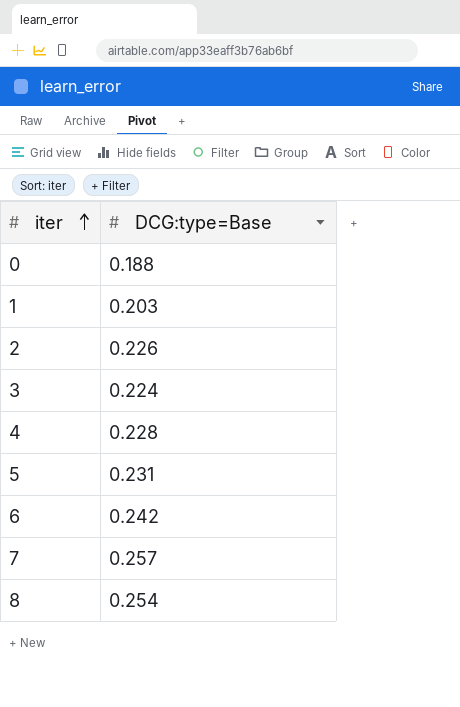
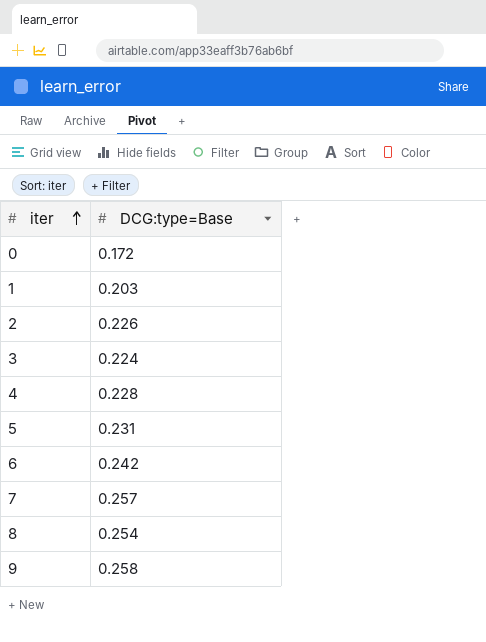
0 | DCG:type=Base: 0.188 -> 0.172
row 9: none -> 0.258

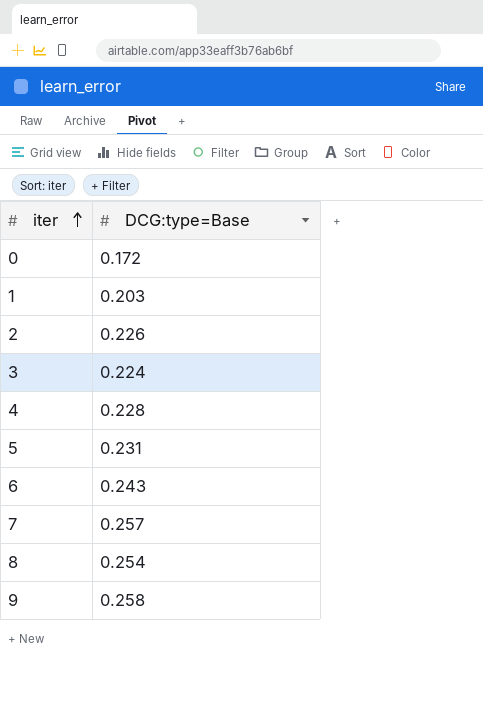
6 | DCG:type=Base: 0.242 -> 0.243

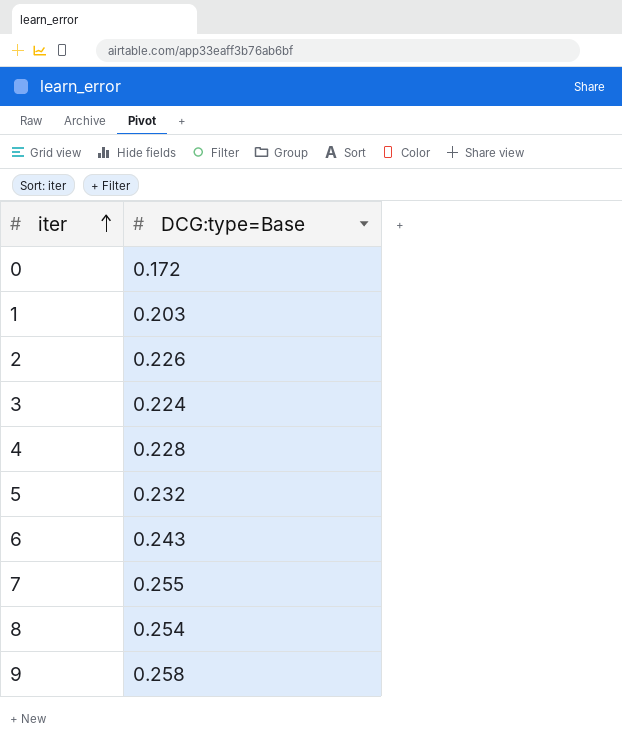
5 | DCG:type=Base: 0.231 -> 0.232
7 | DCG:type=Base: 0.257 -> 0.255

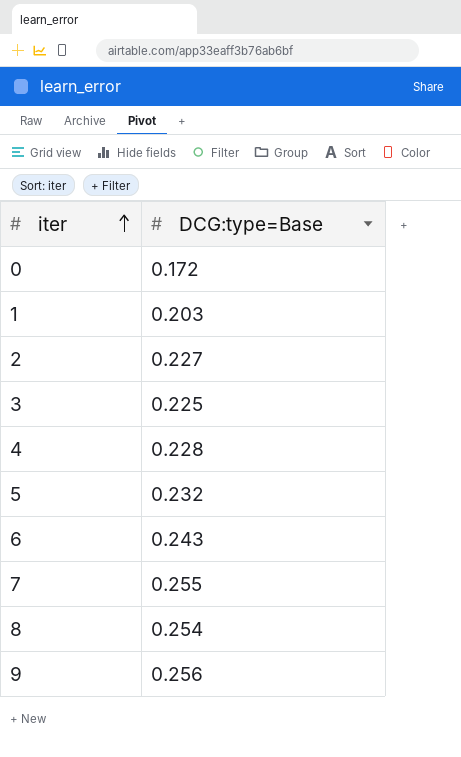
2 | DCG:type=Base: 0.226 -> 0.227
3 | DCG:type=Base: 0.224 -> 0.225
9 | DCG:type=Base: 0.258 -> 0.256

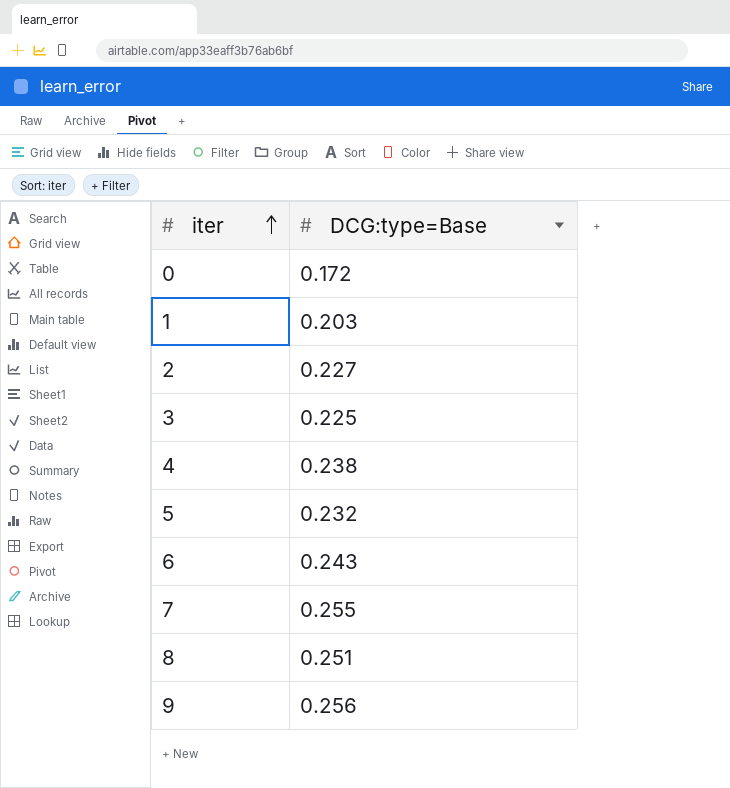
4 | DCG:type=Base: 0.228 -> 0.238
8 | DCG:type=Base: 0.254 -> 0.251

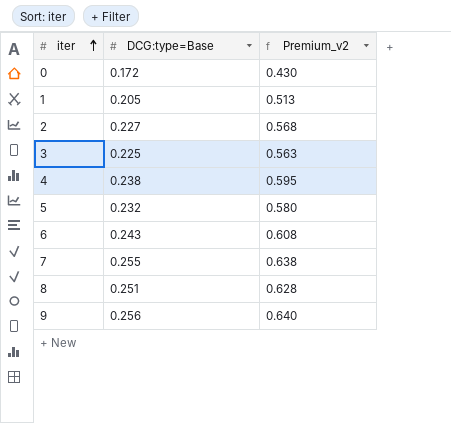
column Premium_v2 | formula: none -> [DCG:type=Base] * 2.5
1 | DCG:type=Base: 0.203 -> 0.205

